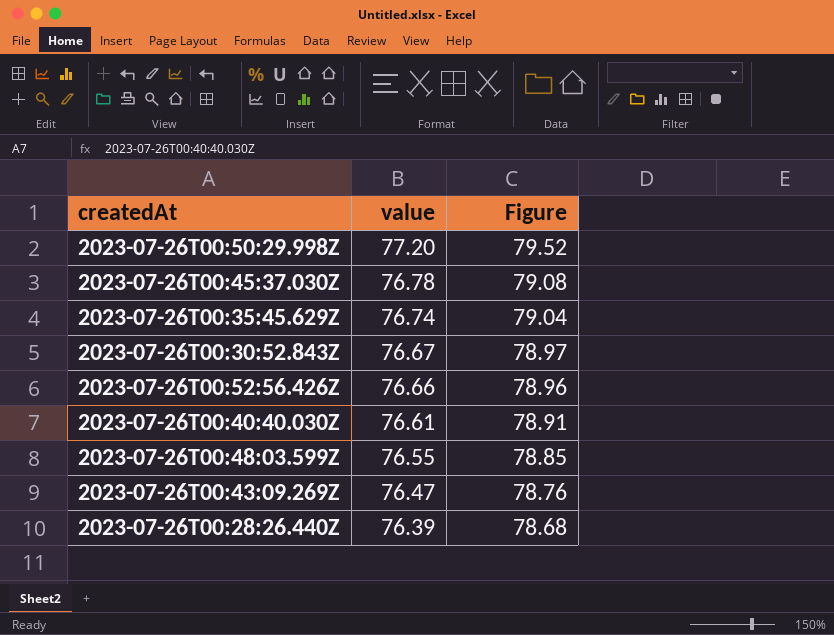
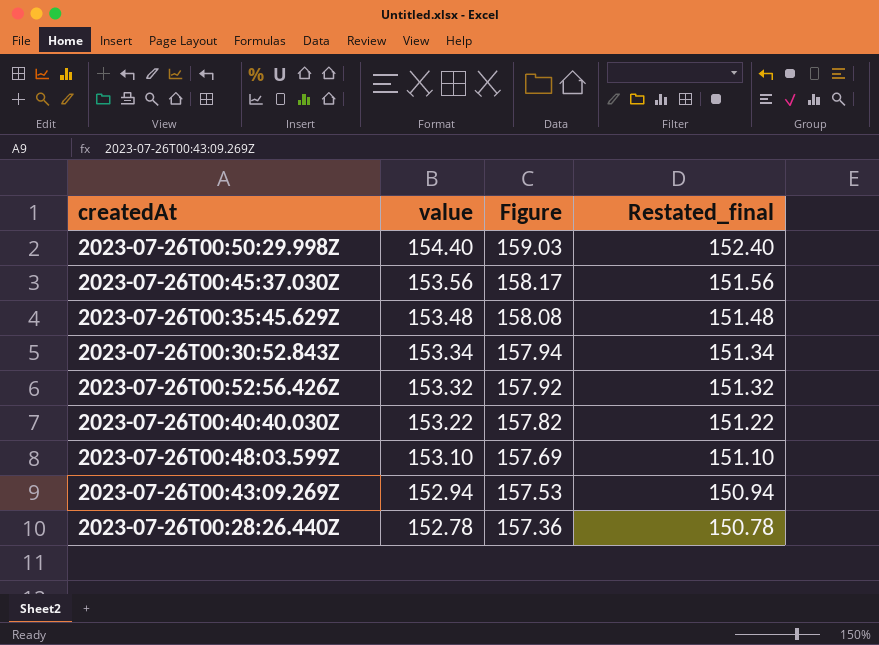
column Restated_final | formula: none -> [value] - 2
2023-07-26T00:50:29.998Z | value: 77.20 -> 154.40
2023-07-26T00:50:29.998Z | Figure: 79.52 -> 159.03
2023-07-26T00:45:37.030Z | value: 76.78 -> 153.56
2023-07-26T00:45:37.030Z | Figure: 79.08 -> 158.17
2023-07-26T00:35:45.629Z | value: 76.74 -> 153.48
2023-07-26T00:35:45.629Z | Figure: 79.04 -> 158.08
2023-07-26T00:30:52.843Z | value: 76.67 -> 153.34
2023-07-26T00:30:52.843Z | Figure: 78.97 -> 157.94
2023-07-26T00:52:56.426Z | value: 76.66 -> 153.32
2023-07-26T00:52:56.426Z | Figure: 78.96 -> 157.92
2023-07-26T00:40:40.030Z | value: 76.61 -> 153.22
2023-07-26T00:40:40.030Z | Figure: 78.91 -> 157.82
2023-07-26T00:48:03.599Z | value: 76.55 -> 153.10
2023-07-26T00:48:03.599Z | Figure: 78.85 -> 157.69
2023-07-26T00:43:09.269Z | value: 76.47 -> 152.94
2023-07-26T00:43:09.269Z | Figure: 78.76 -> 157.53
2023-07-26T00:28:26.440Z | value: 76.39 -> 152.78
2023-07-26T00:28:26.440Z | Figure: 78.68 -> 157.36

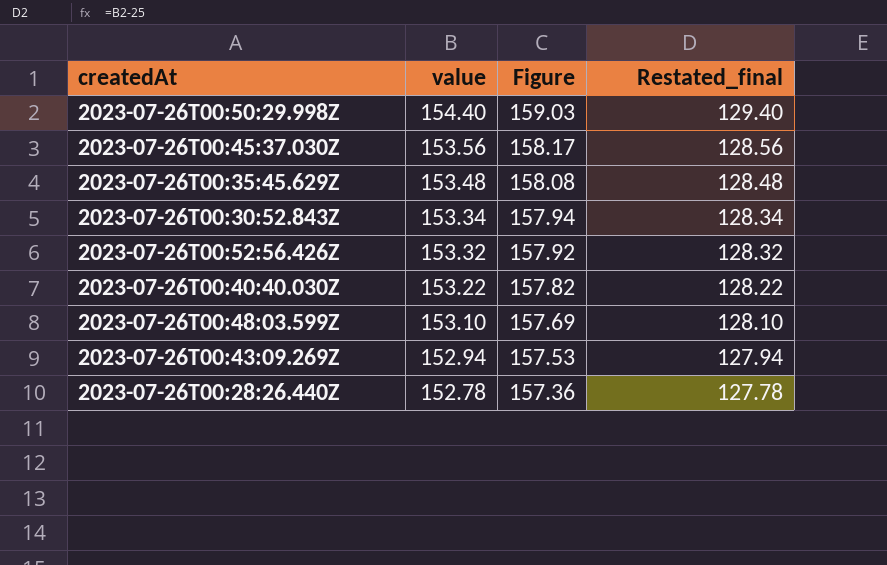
column Restated_final | formula: [value] - 2 -> [value] - 25

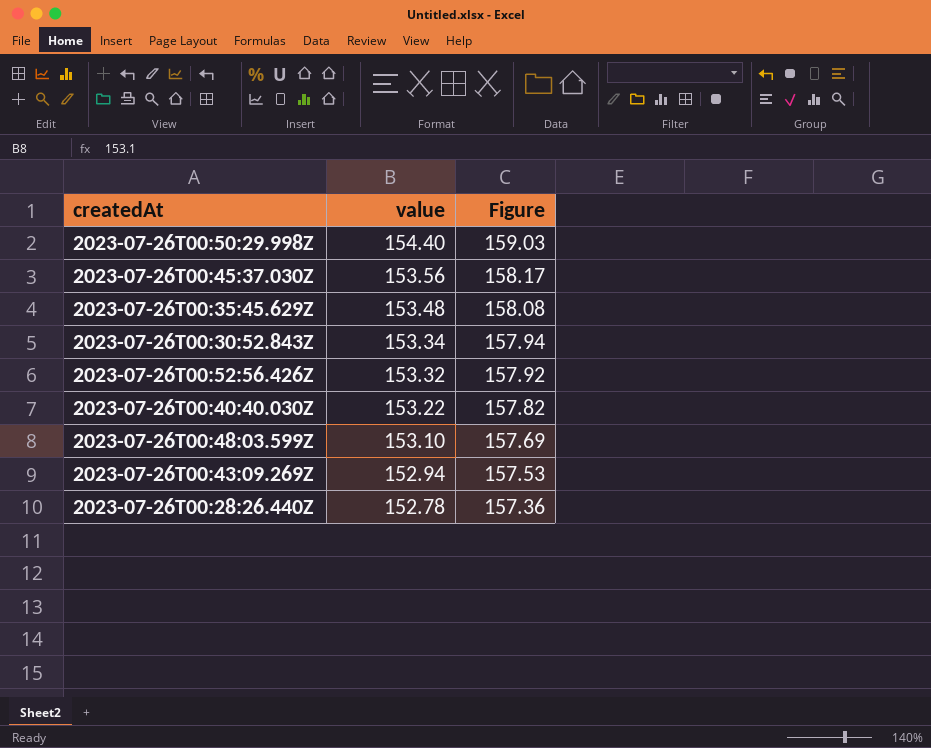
column Restated_final | formula: [value] - 25 -> none

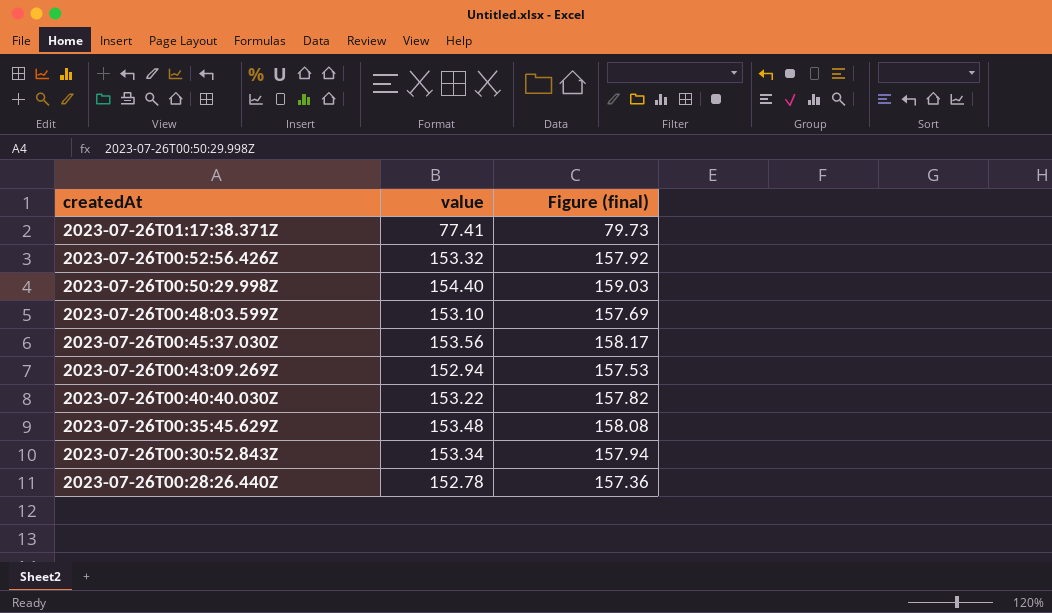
row order: value descending -> createdAt descending
column name: Figure -> Figure (final)
row 2023-07-26T01:17:38.371Z: none -> 77.41 | 79.73

